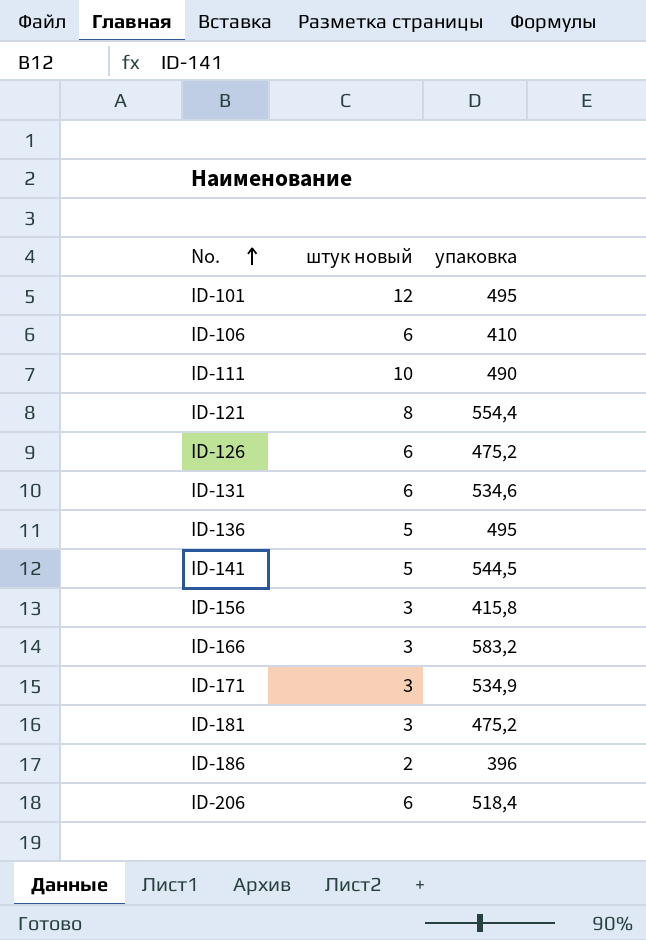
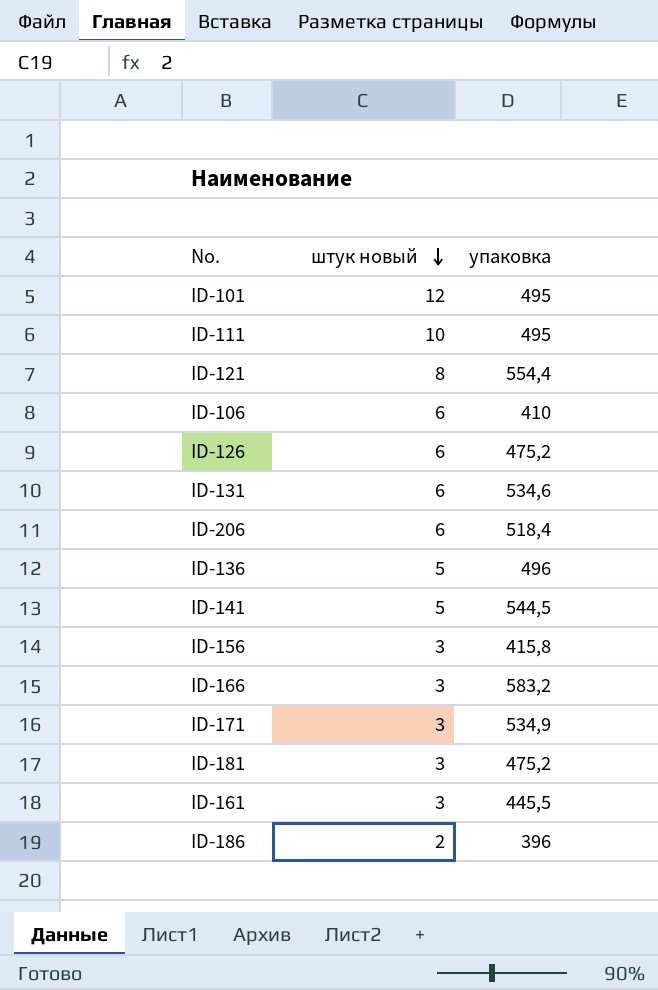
row order: No. ascending -> штук новый descending
ID-111 | упаковка: 490 -> 495
ID-136 | упаковка: 495 -> 496
row ID-161: none -> 3 | 445,5

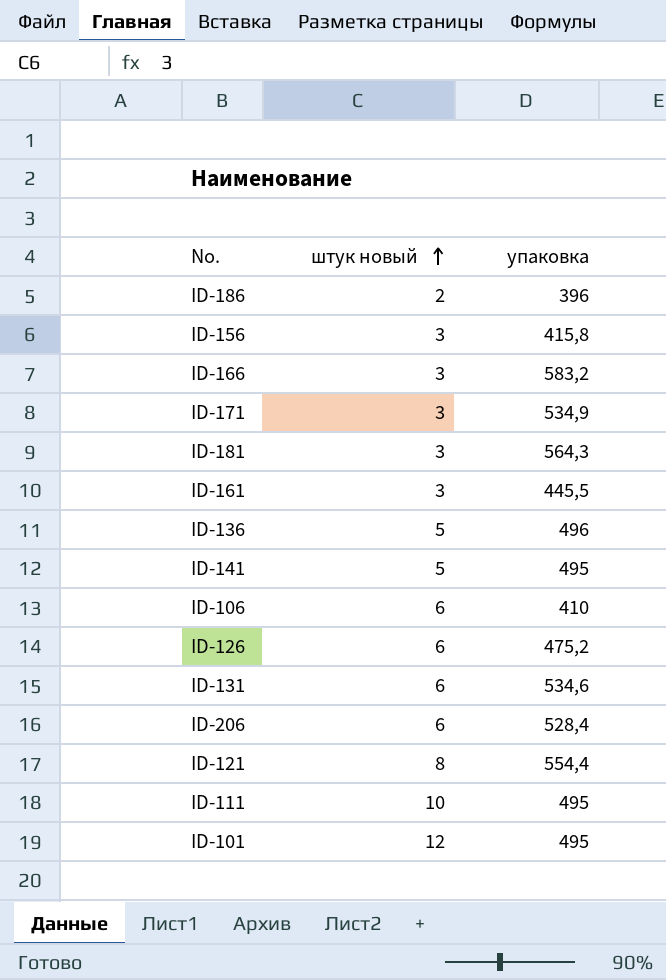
row order: штук новый descending -> штук новый ascending
ID-181 | упаковка: 475,2 -> 564,3
ID-141 | упаковка: 544,5 -> 495
ID-206 | упаковка: 518,4 -> 528,4

